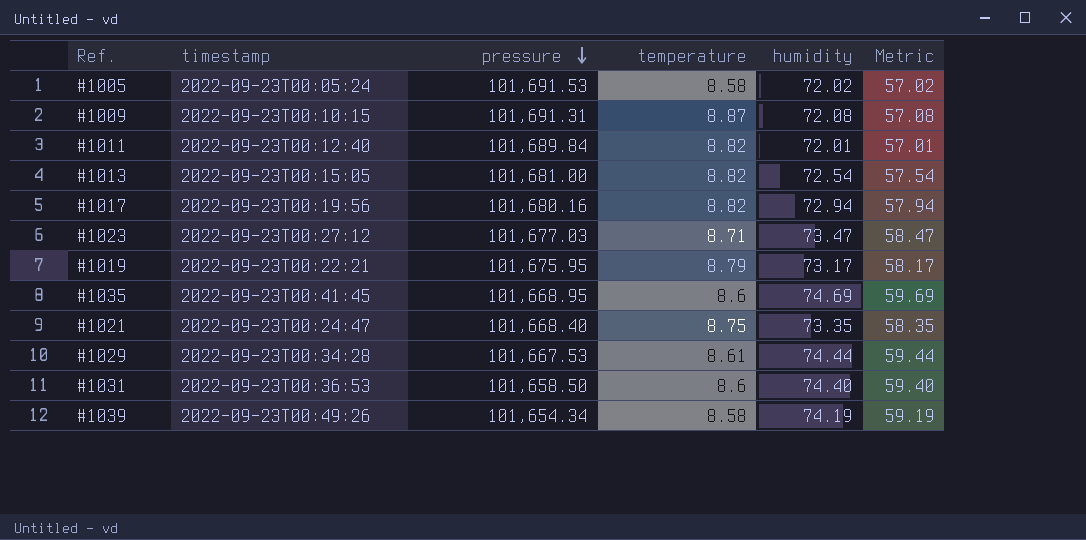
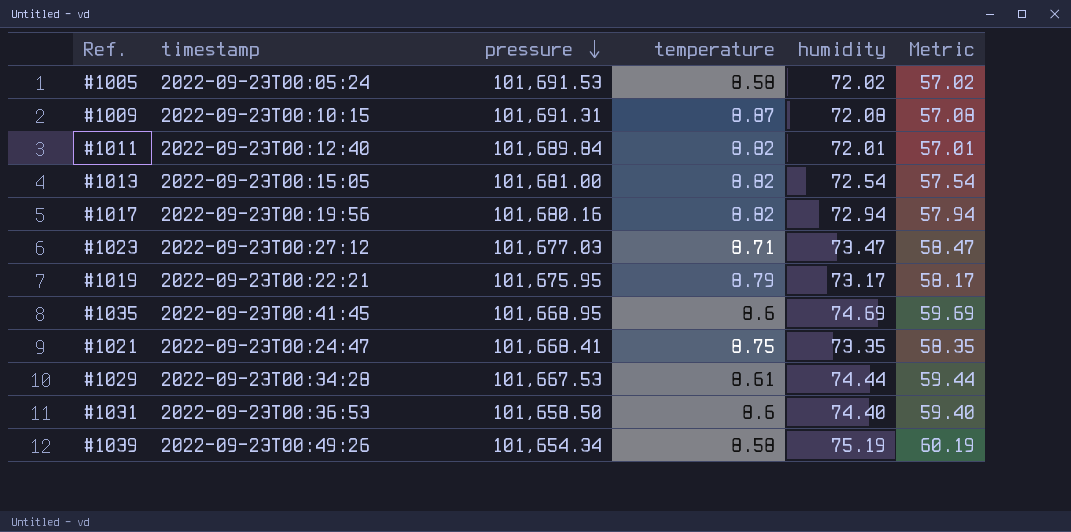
#1021 | pressure: 101,668.40 -> 101,668.41
#1039 | humidity: 74.19 -> 75.19
#1039 | Metric: 59.19 -> 60.19

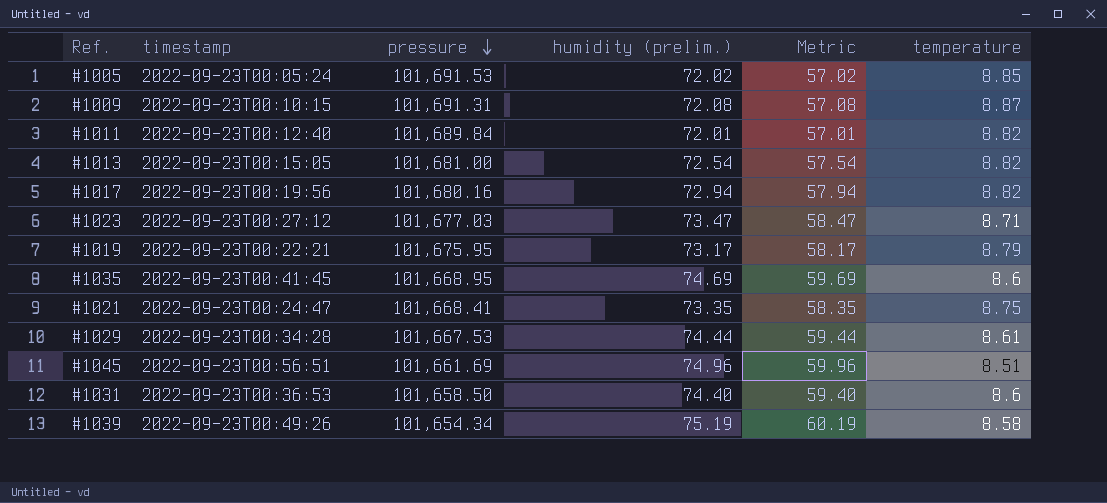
column name: humidity -> humidity (prelim.)
column temperature | position: 4 -> 6
#1005 | temperature: 8.58 -> 8.85
row #1045: none -> 2022-09-23T00:56:51 | 101,661.69 | 74.96 | 59.96 | 8.51

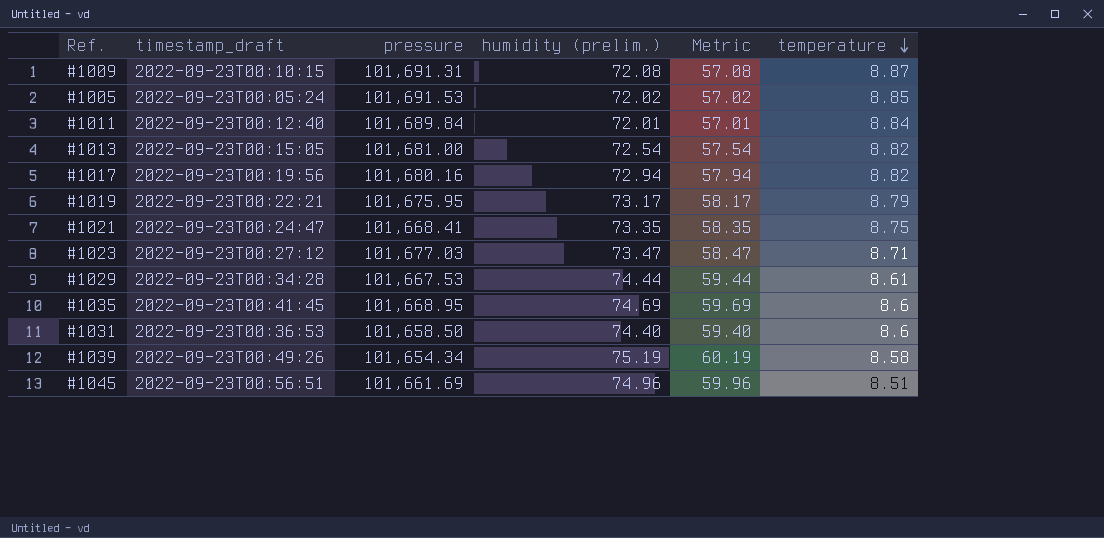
row order: pressure descending -> temperature descending
column name: timestamp -> timestamp_draft
#1011 | temperature: 8.82 -> 8.84

